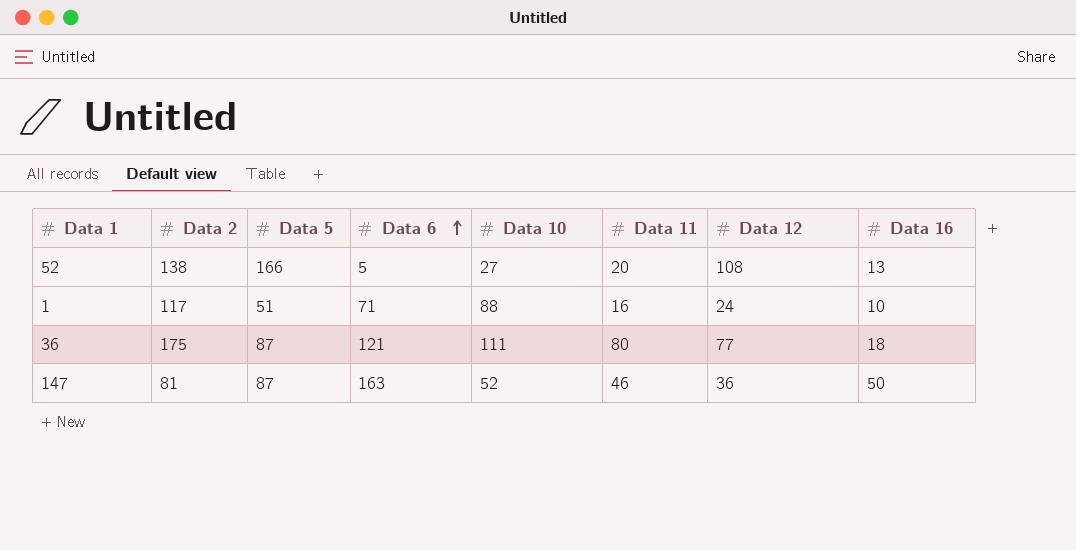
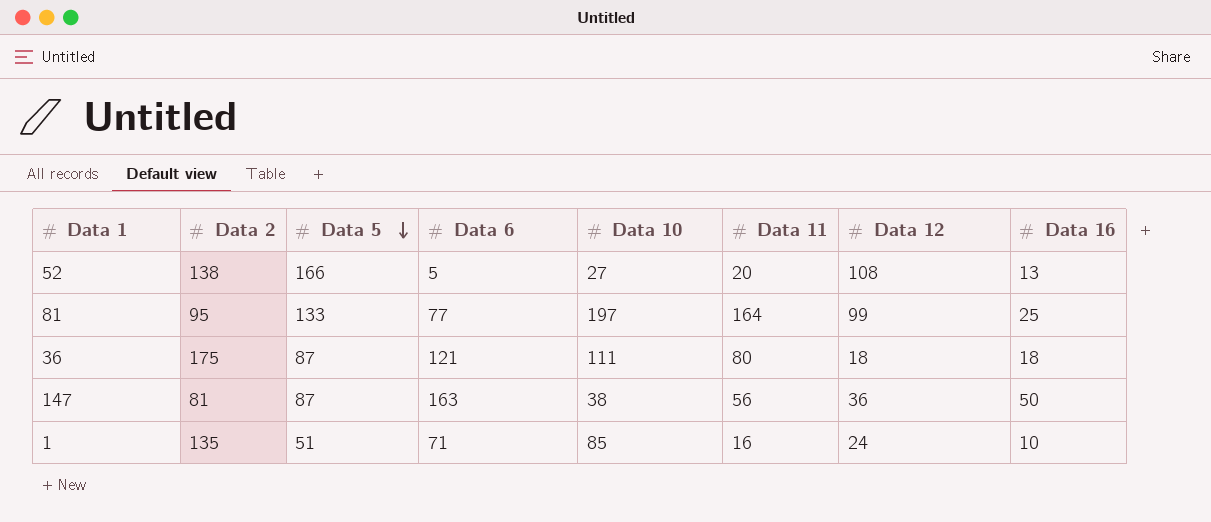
row order: Data 6 ascending -> Data 5 descending
row 81: none -> 95 | 133 | 77 | 197 | 164 | 99 | 25
36 | Data 12: 77 -> 18
147 | Data 10: 52 -> 38
147 | Data 11: 46 -> 56
1 | Data 2: 117 -> 135
1 | Data 10: 88 -> 85

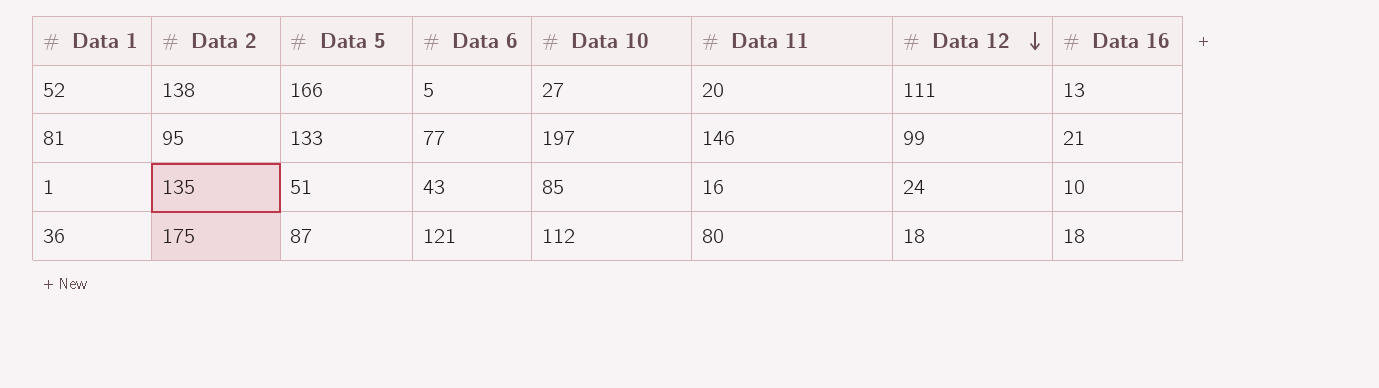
row order: Data 5 descending -> Data 12 descending
row 147: 81 | 87 | 163 | 38 | 56 | 36 | 50 -> none
52 | Data 12: 108 -> 111
81 | Data 11: 164 -> 146
81 | Data 16: 25 -> 21
1 | Data 6: 71 -> 43
36 | Data 10: 111 -> 112

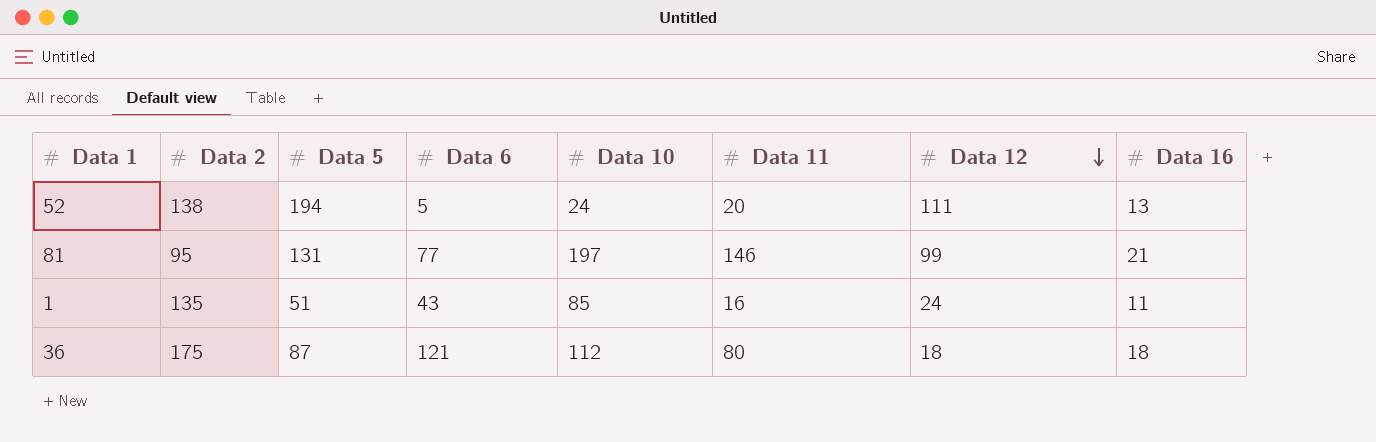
52 | Data 5: 166 -> 194
52 | Data 10: 27 -> 24
81 | Data 5: 133 -> 131
1 | Data 16: 10 -> 11

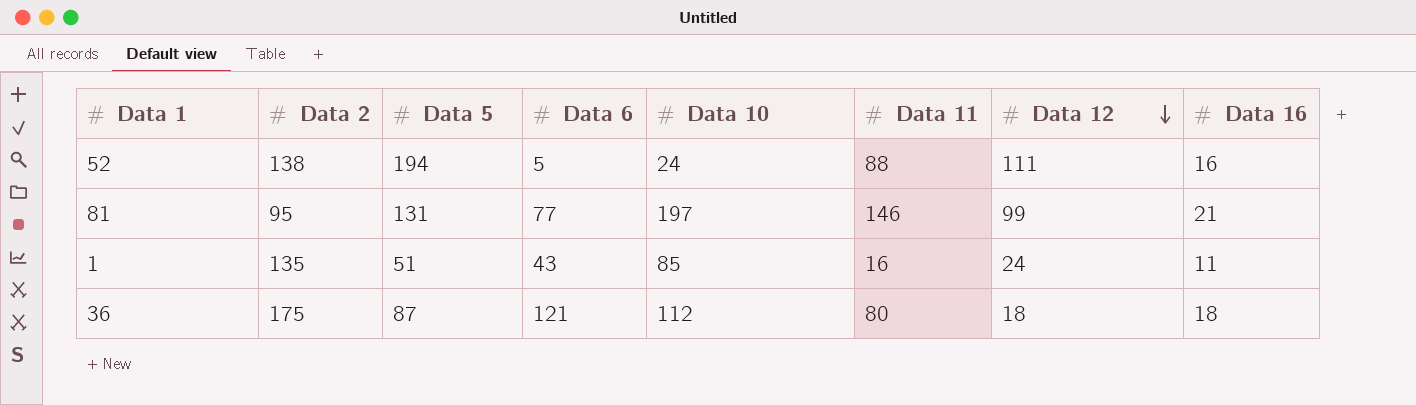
52 | Data 11: 20 -> 88
52 | Data 16: 13 -> 16

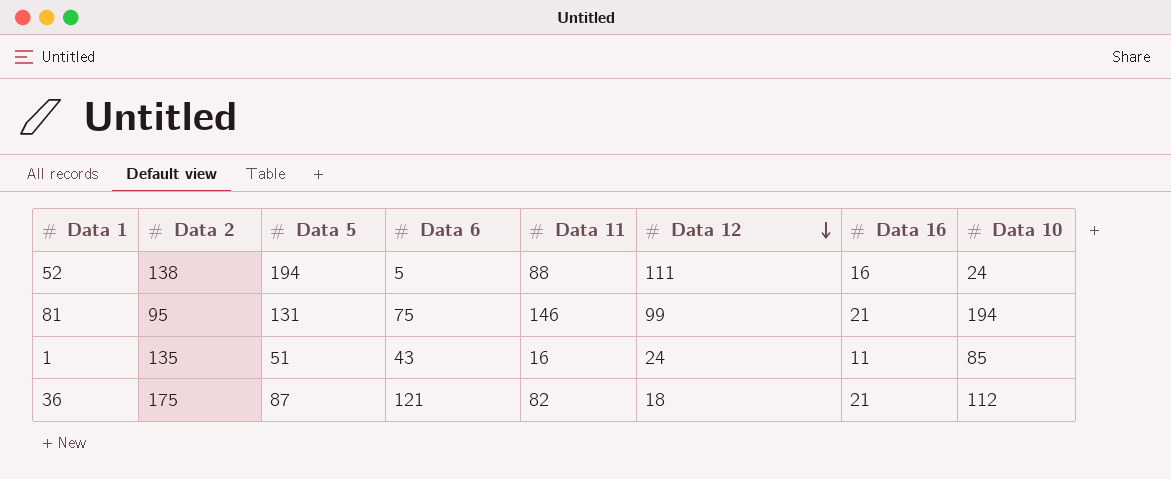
column Data 10 | position: 5 -> 8
81 | Data 6: 77 -> 75
81 | Data 10: 197 -> 194
36 | Data 11: 80 -> 82
36 | Data 16: 18 -> 21

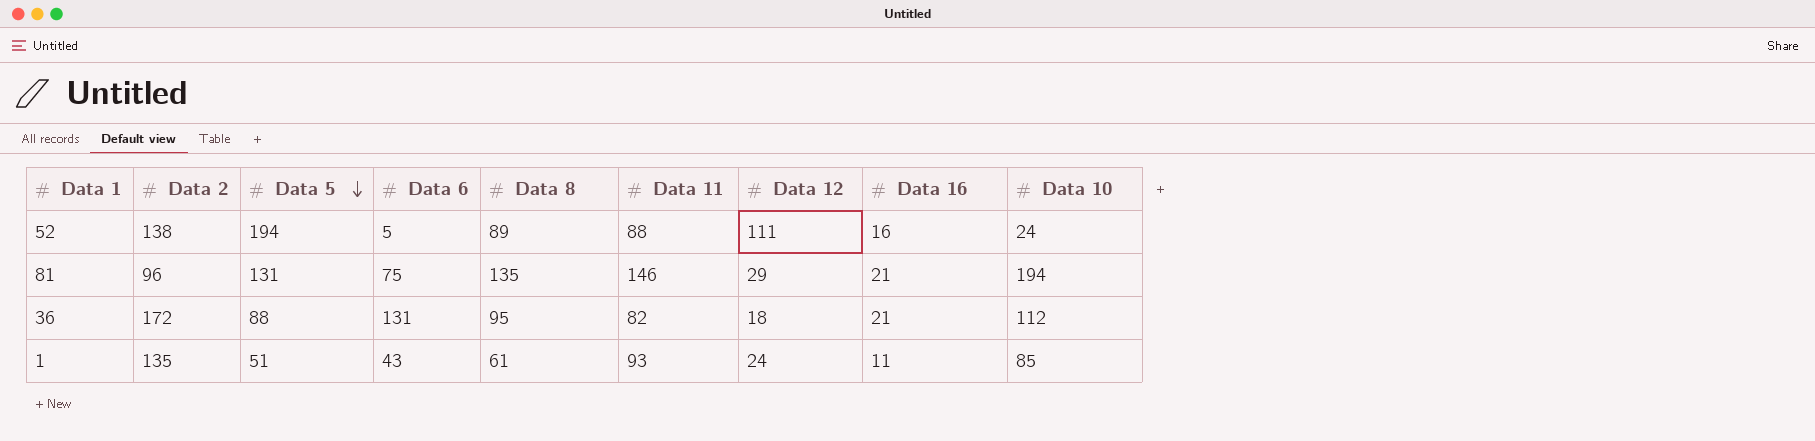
row order: Data 12 descending -> Data 5 descending
column Data 8 | position: none -> 5
81 | Data 2: 95 -> 96
81 | Data 12: 99 -> 29
36 | Data 2: 175 -> 172
36 | Data 5: 87 -> 88
36 | Data 6: 121 -> 131
1 | Data 11: 16 -> 93

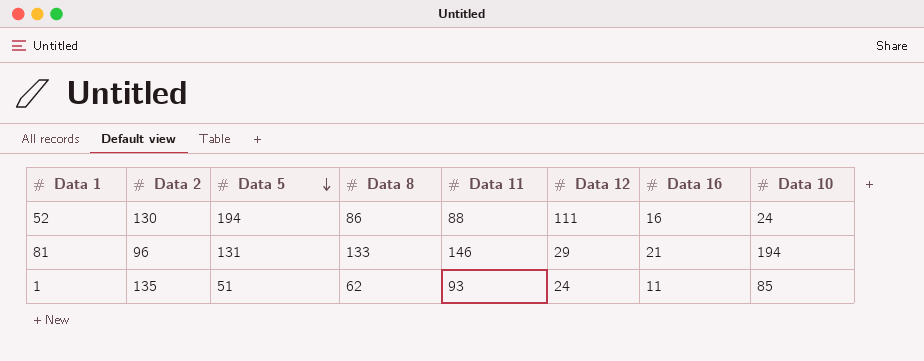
column Data 6 | position: 4 -> none
row 36: 172 | 88 | 131 | 95 | 82 | 18 | 21 | 112 -> none
52 | Data 2: 138 -> 130
52 | Data 8: 89 -> 86
81 | Data 8: 135 -> 133
1 | Data 8: 61 -> 62

